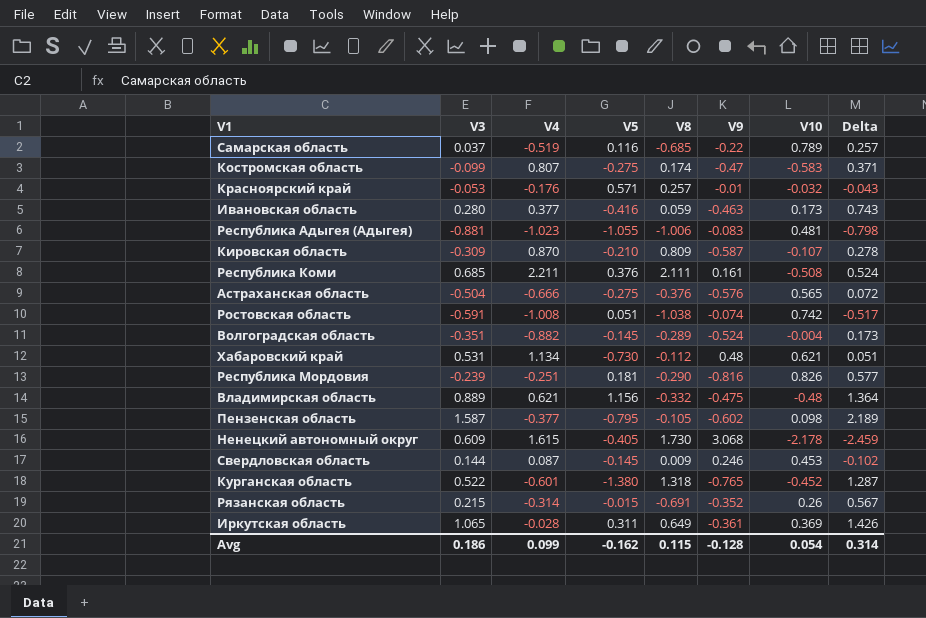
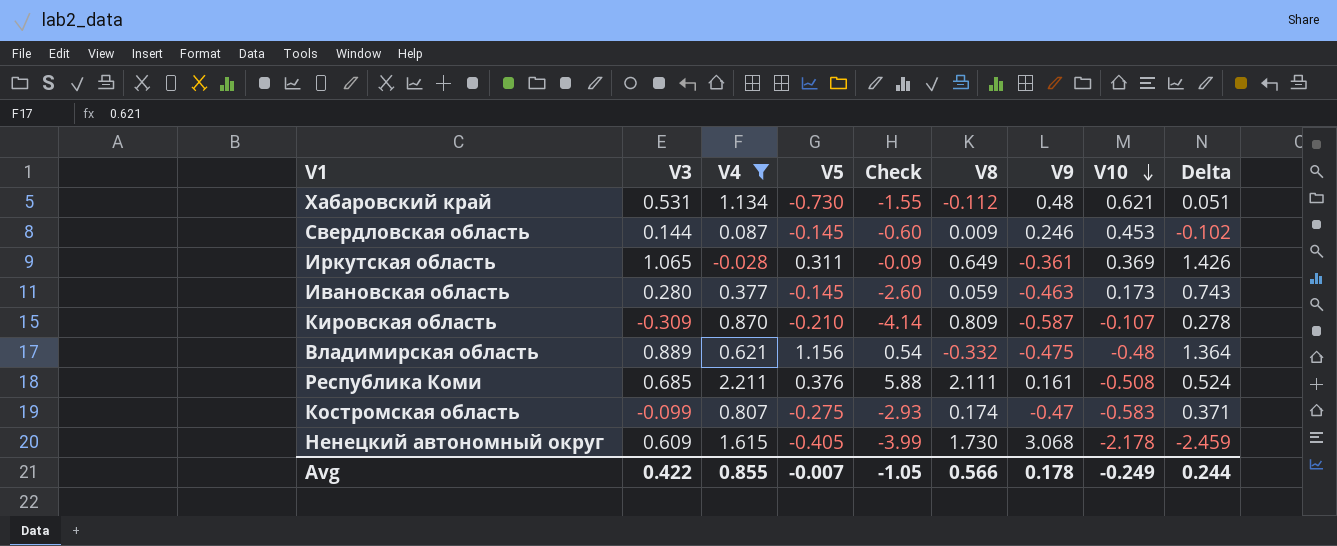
filter: none -> V4 >= -0.028
row order: none -> V10 descending
column Check | formula: none -> [V4] / [V5]
Ивановская область | V5: -0.416 -> -0.145
Avg | V3: 0.186 -> 0.422
Avg | V4: 0.099 -> 0.855
Avg | V5: -0.162 -> -0.007
Avg | V8: 0.115 -> 0.566
Avg | V9: -0.128 -> 0.178
Avg | V10: 0.054 -> -0.249
Avg | Delta: 0.314 -> 0.244

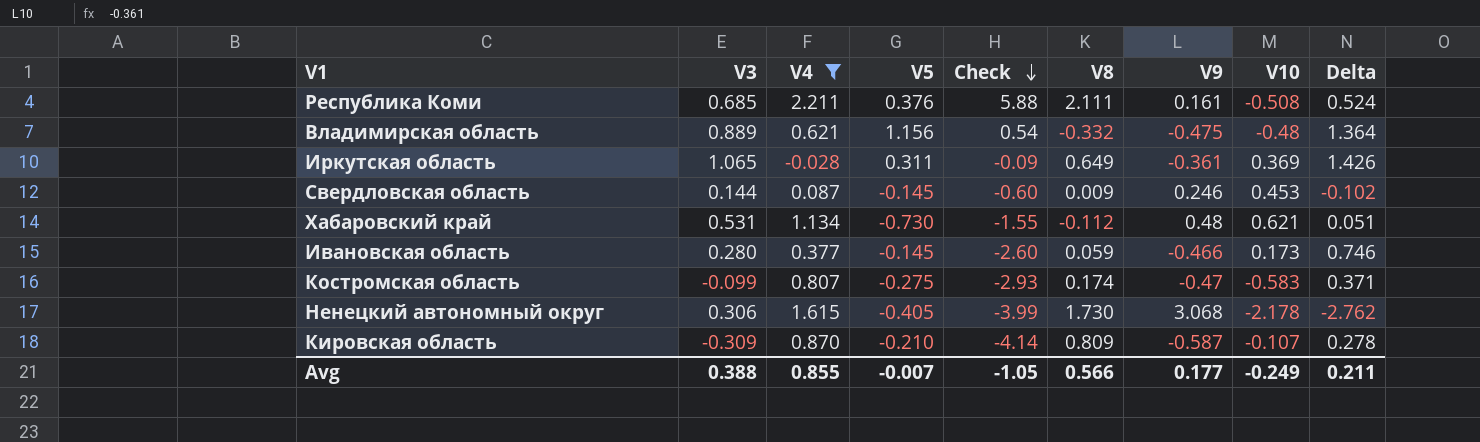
row order: V10 descending -> Check descending
Ивановская область | V9: -0.463 -> -0.466
Ивановская область | Delta: 0.743 -> 0.746
Ненецкий автономный округ | V3: 0.609 -> 0.306
Ненецкий автономный округ | Delta: -2.459 -> -2.762
Avg | V3: 0.422 -> 0.388
Avg | V9: 0.178 -> 0.177
Avg | Delta: 0.244 -> 0.211

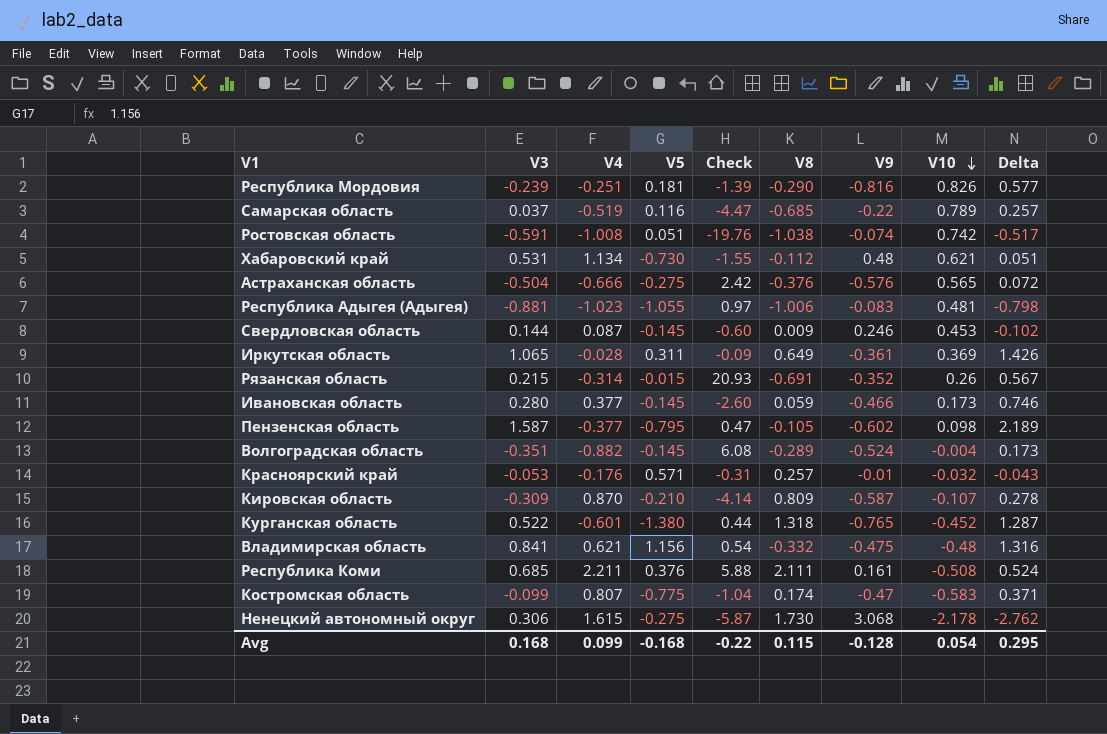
filter: V4 >= -0.028 -> none
row order: Check descending -> V10 descending
Владимирская область | V3: 0.889 -> 0.841
Владимирская область | Delta: 1.364 -> 1.316
Костромская область | V5: -0.275 -> -0.775
Костромская область | Check: -2.93 -> -1.04
Ненецкий автономный округ | V5: -0.405 -> -0.275
Ненецкий автономный округ | Check: -3.99 -> -5.87
Avg | V3: 0.388 -> 0.168
Avg | V4: 0.855 -> 0.099
Avg | V5: -0.007 -> -0.168
Avg | Check: -1.05 -> -0.22
Avg | V8: 0.566 -> 0.115
Avg | V9: 0.177 -> -0.128
Avg | V10: -0.249 -> 0.054
Avg | Delta: 0.211 -> 0.295

